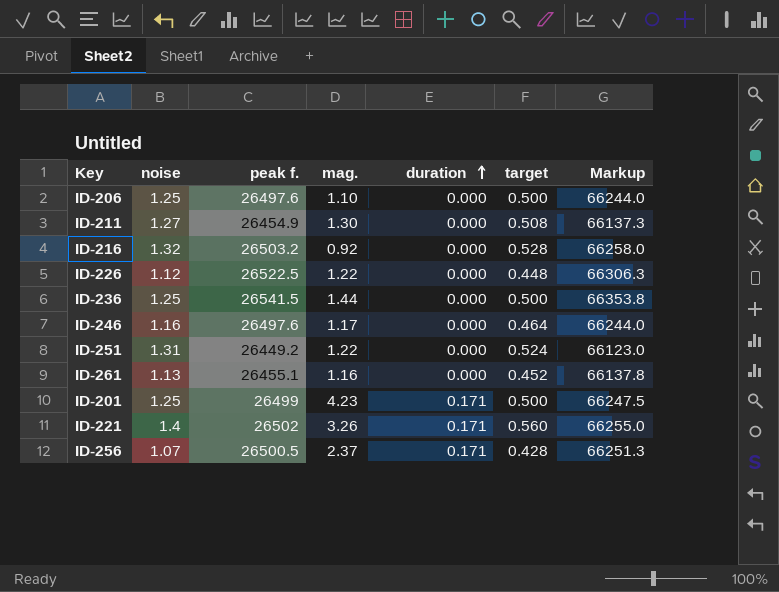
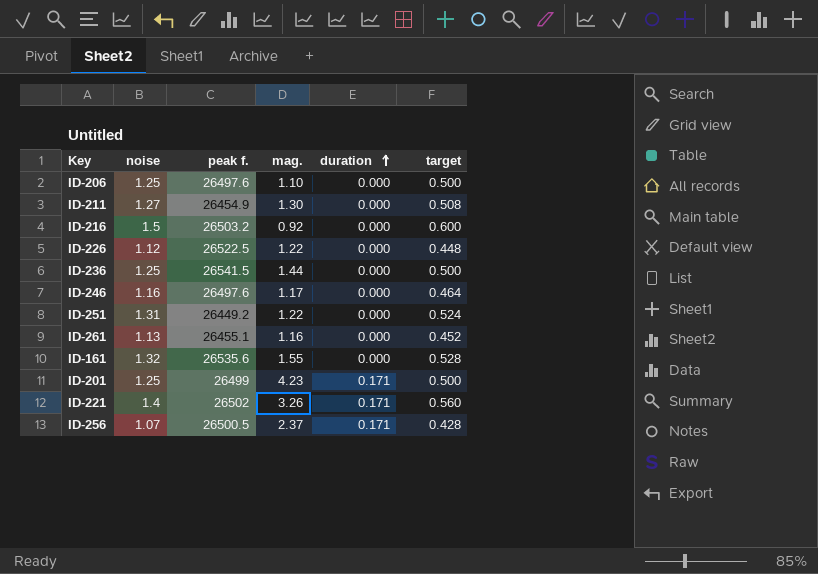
column Markup | formula: [peak f.] * 2.5 -> none
ID-216 | noise: 1.32 -> 1.5
ID-216 | target: 0.528 -> 0.600
row ID-161: none -> 1.32 | 26535.6 | 1.55 | 0.000 | 0.528

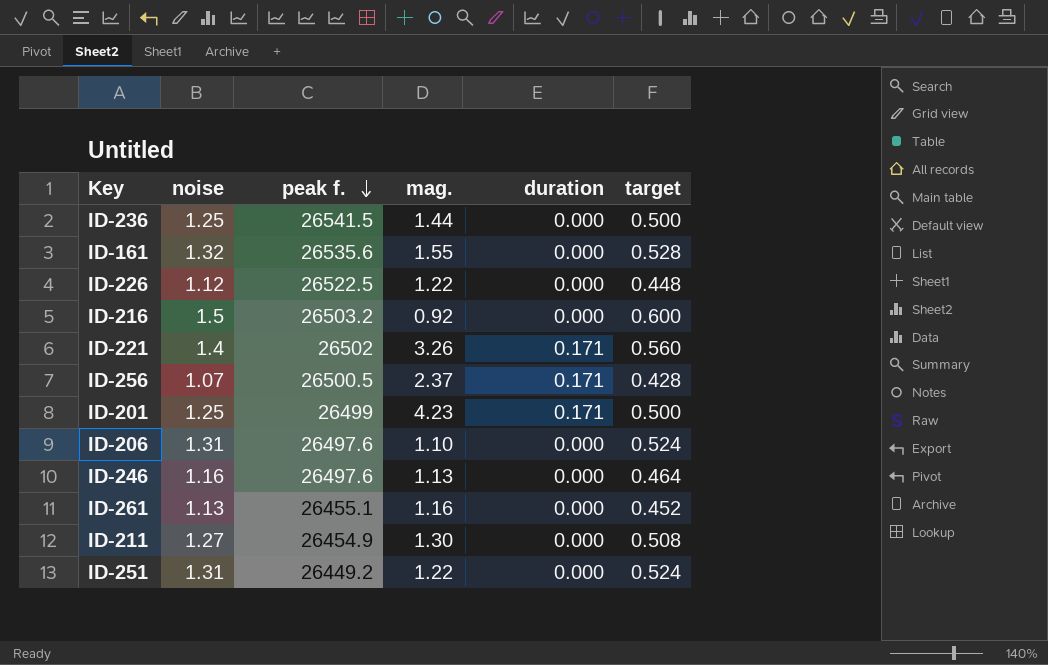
row order: duration ascending -> peak f. descending
ID-206 | noise: 1.25 -> 1.31
ID-206 | target: 0.500 -> 0.524
ID-246 | mag.: 1.17 -> 1.13

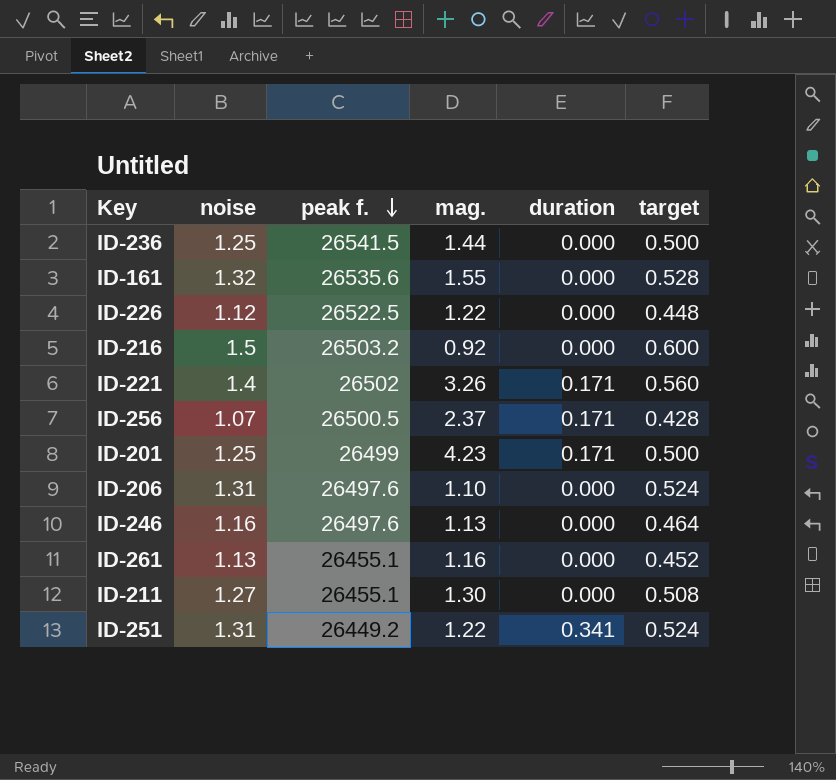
ID-211 | peak f.: 26454.9 -> 26455.1
ID-251 | duration: 0.000 -> 0.341

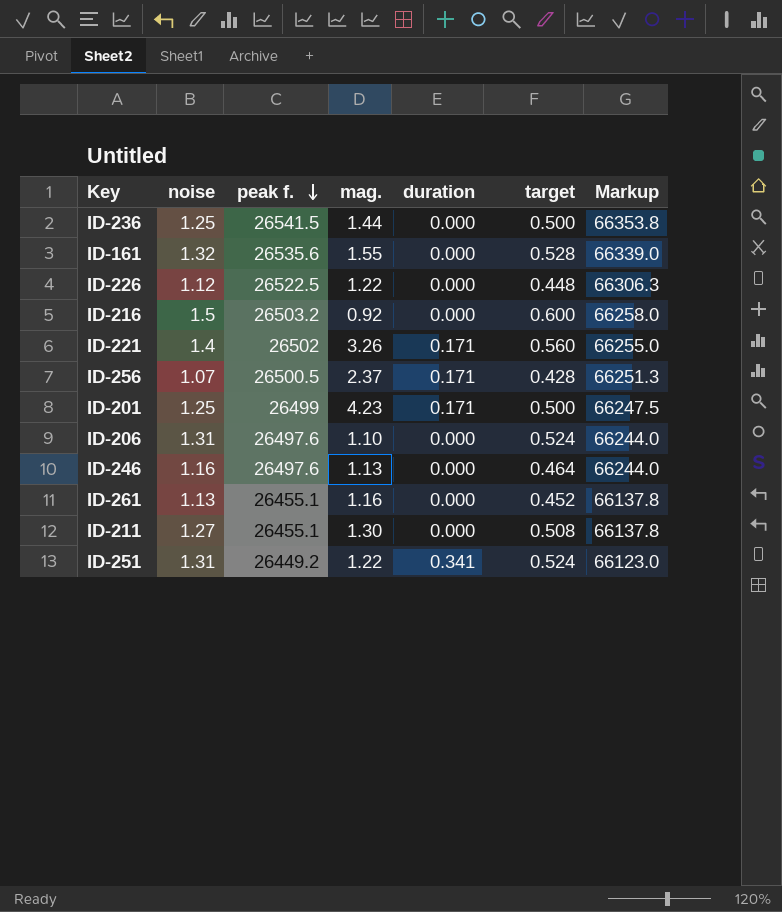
column Markup | formula: none -> [peak f.] * 2.5

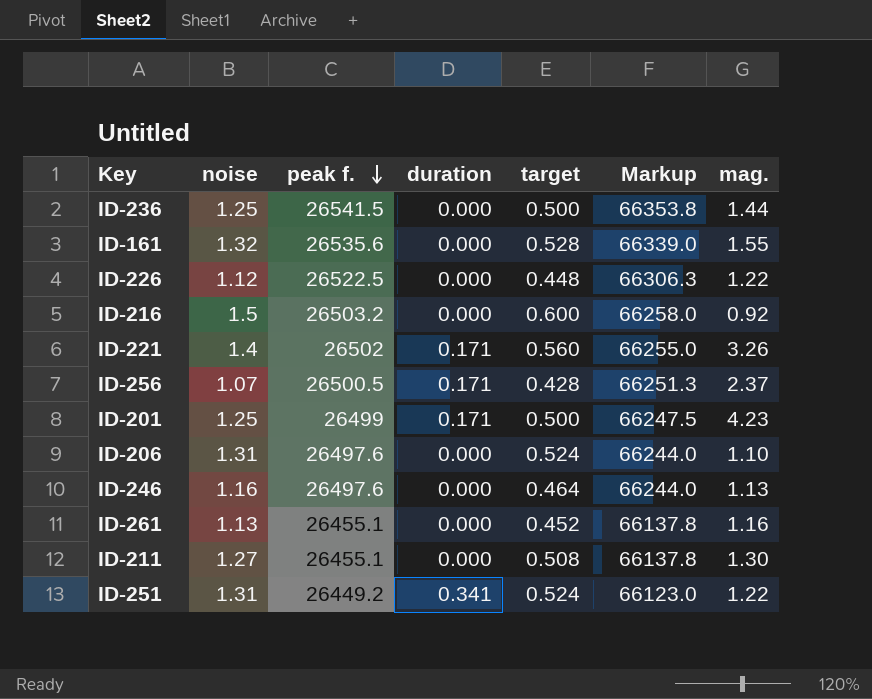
column mag. | position: 4 -> 7

